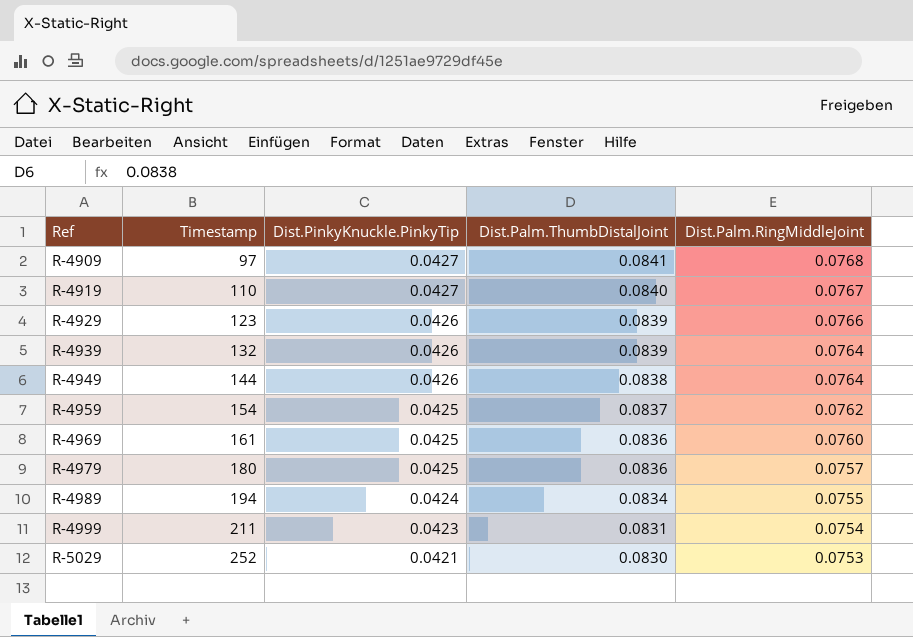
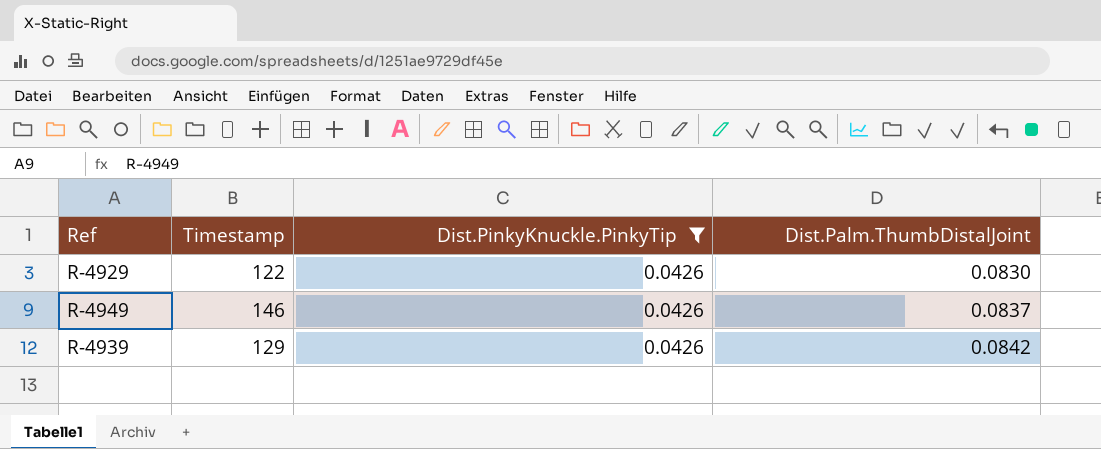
filter: none -> Dist.PinkyKnuckle.PinkyTip = 0.0426
row order: Ref ascending -> Dist.Palm.ThumbDistalJoint ascending
column Dist.Palm.RingMiddleJoint | position: 5 -> none
R-4929 | Timestamp: 123 -> 122
R-4929 | Dist.Palm.ThumbDistalJoint: 0.0839 -> 0.0830
R-4949 | Timestamp: 144 -> 146
R-4949 | Dist.Palm.ThumbDistalJoint: 0.0838 -> 0.0837
R-4939 | Timestamp: 132 -> 129
R-4939 | Dist.Palm.ThumbDistalJoint: 0.0839 -> 0.0842

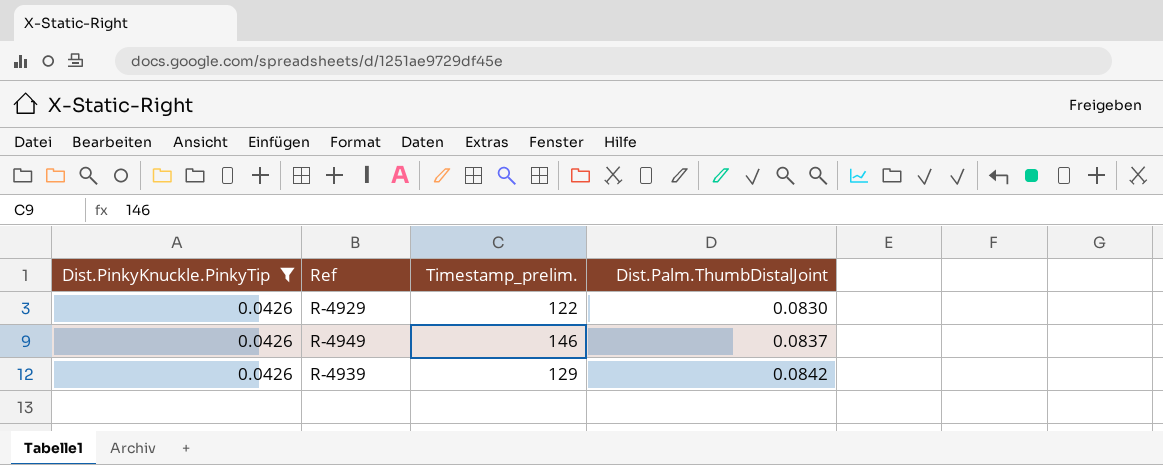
column Dist.PinkyKnuckle.PinkyTip | position: 3 -> 1
column name: Timestamp -> Timestamp_prelim.

